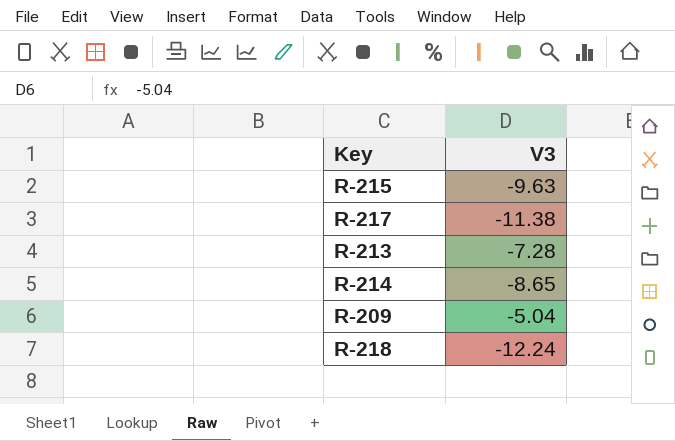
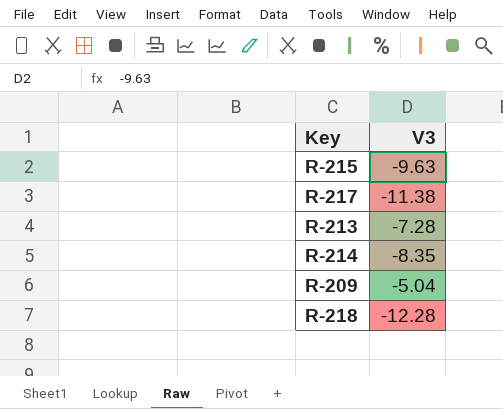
R-214 | V3: -8.65 -> -8.35
R-218 | V3: -12.24 -> -12.28

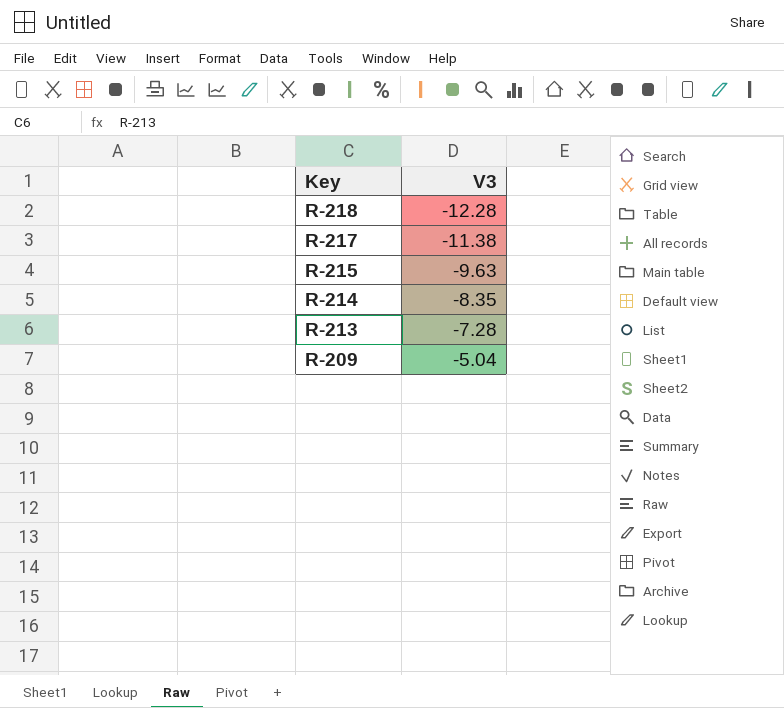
row order: none -> Key descending

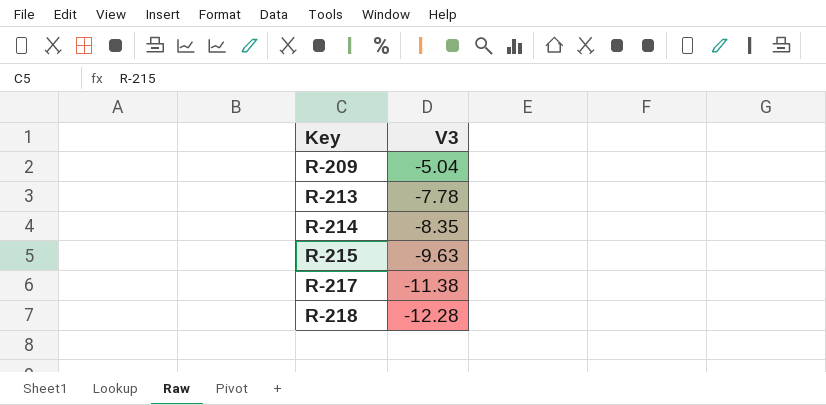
row order: Key descending -> Key ascending
R-213 | V3: -7.28 -> -7.78

